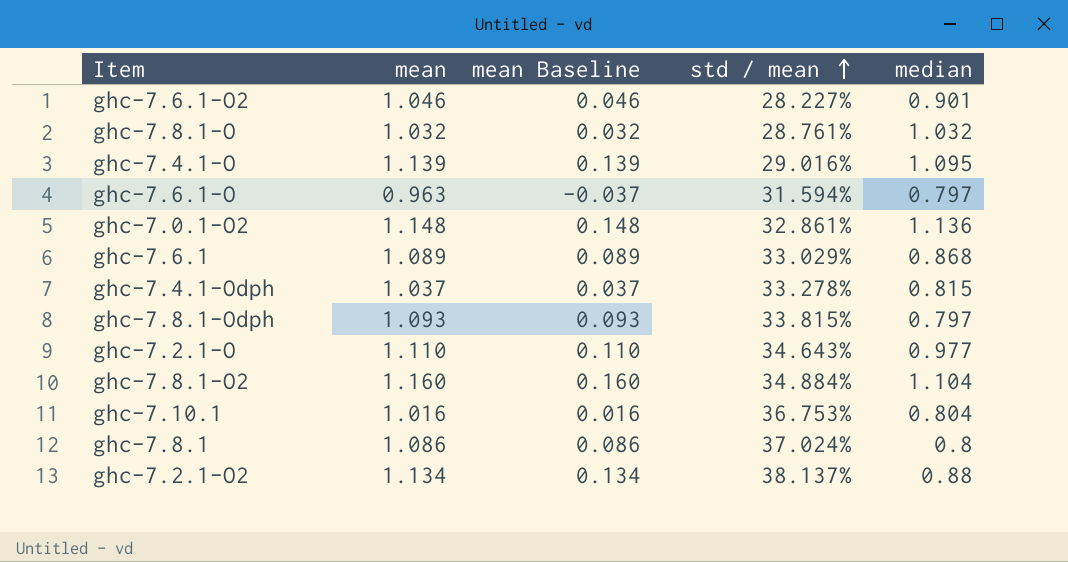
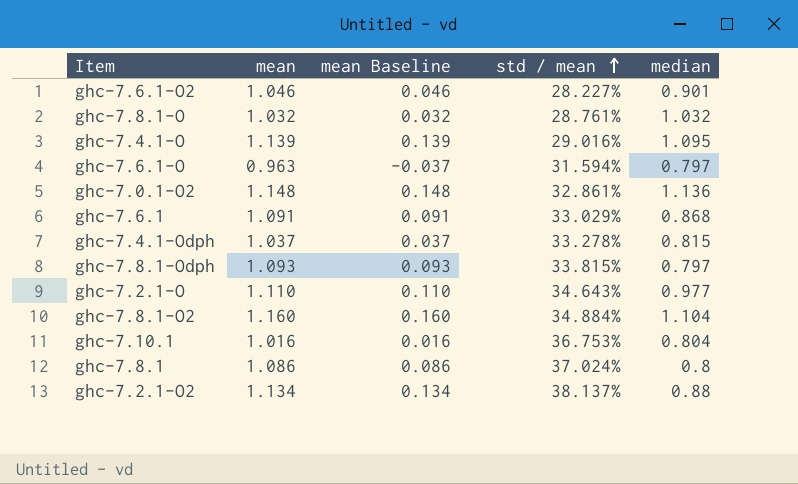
ghc-7.6.1 | mean: 1.089 -> 1.091
ghc-7.6.1 | mean Baseline: 0.089 -> 0.091

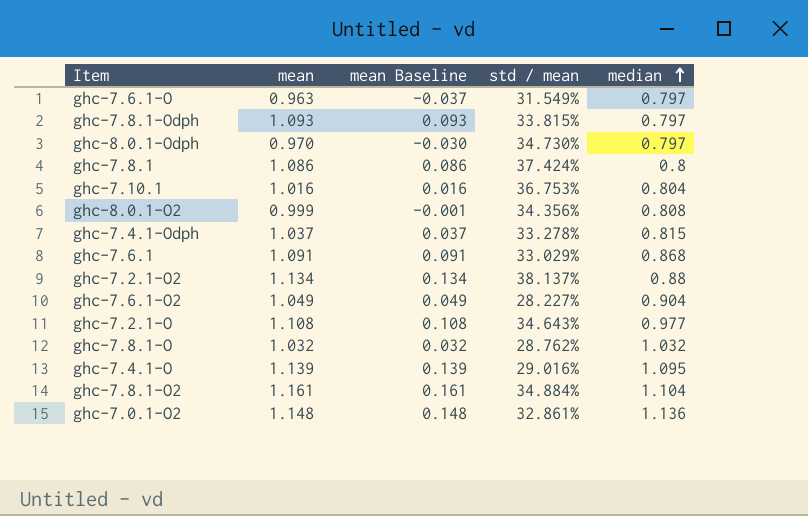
row order: std / mean ascending -> median ascending
ghc-7.6.1-O | std / mean: 31.594% -> 31.549%
row ghc-8.0.1-Odph: none -> 0.970 | -0.030 | 34.730% | 0.797
ghc-7.8.1 | std / mean: 37.024% -> 37.424%
row ghc-8.0.1-O2: none -> 0.999 | -0.001 | 34.356% | 0.808
ghc-7.6.1-O2 | mean: 1.046 -> 1.049
ghc-7.6.1-O2 | mean Baseline: 0.046 -> 0.049
ghc-7.6.1-O2 | median: 0.901 -> 0.904
ghc-7.2.1-O | mean: 1.110 -> 1.108
ghc-7.2.1-O | mean Baseline: 0.110 -> 0.108
ghc-7.8.1-O | std / mean: 28.761% -> 28.762%
ghc-7.8.1-O2 | mean: 1.160 -> 1.161
ghc-7.8.1-O2 | mean Baseline: 0.160 -> 0.161

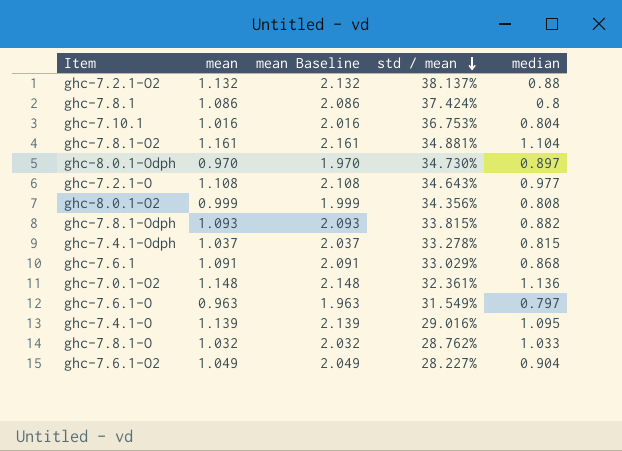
row order: median ascending -> std / mean descending
column mean Baseline | formula: [mean] - 1 -> [mean] + 1
ghc-7.2.1-O2 | mean: 1.134 -> 1.132
ghc-7.8.1-O2 | std / mean: 34.884% -> 34.881%
ghc-8.0.1-Odph | median: 0.797 -> 0.897
ghc-7.8.1-Odph | median: 0.797 -> 0.882
ghc-7.0.1-O2 | std / mean: 32.861% -> 32.361%
ghc-7.8.1-O | median: 1.032 -> 1.033

